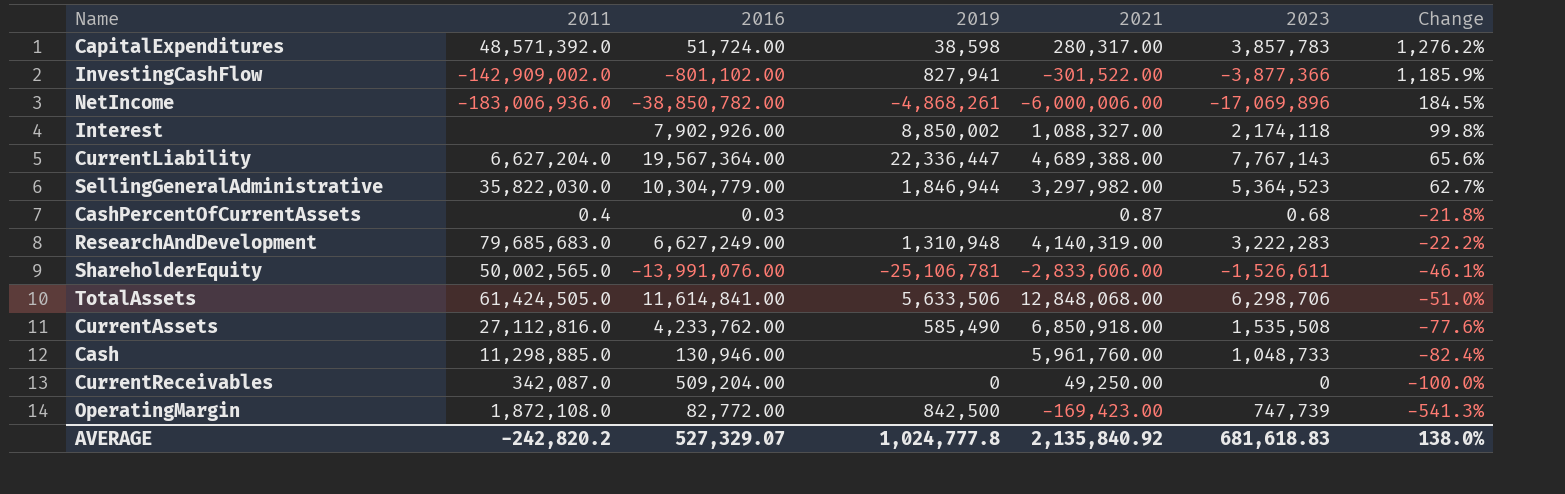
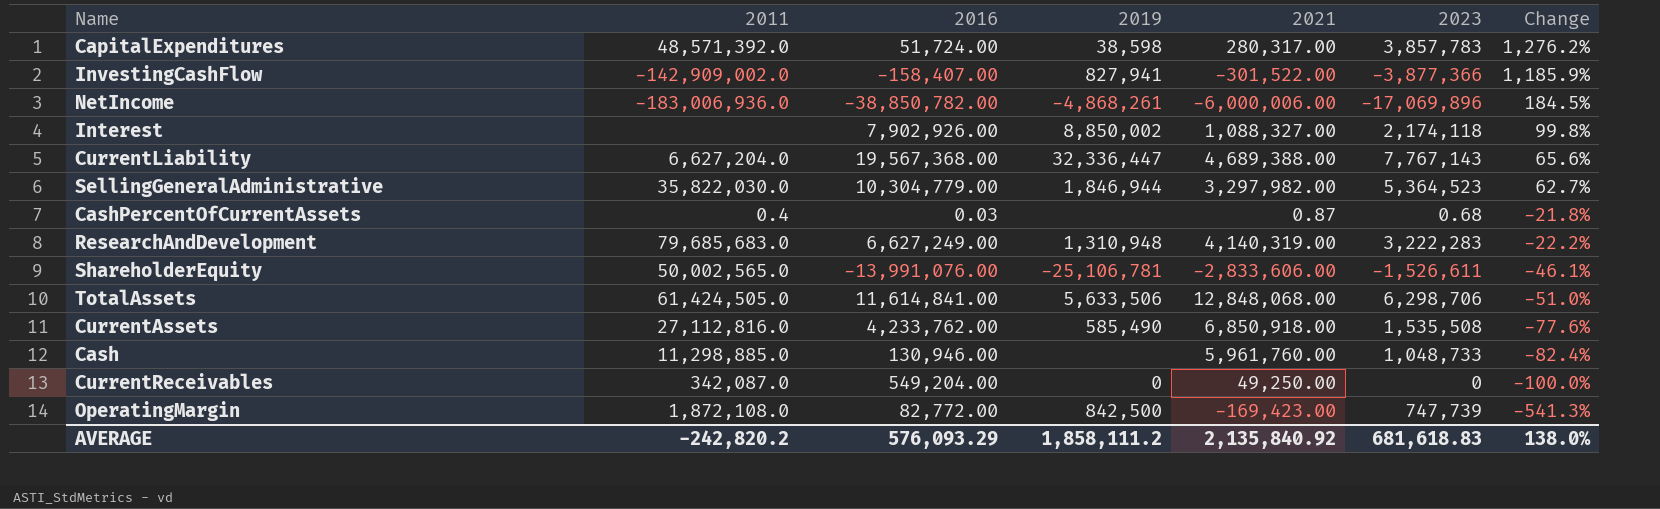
InvestingCashFlow | 2016: -801,102.00 -> -158,407.00
CurrentLiability | 2016: 19,567,364.00 -> 19,567,368.00
CurrentLiability | 2019: 22,336,447 -> 32,336,447
CurrentReceivables | 2016: 509,204.00 -> 549,204.00
AVERAGE | 2016: 527,329.07 -> 576,093.29
AVERAGE | 2019: 1,024,777.8 -> 1,858,111.2

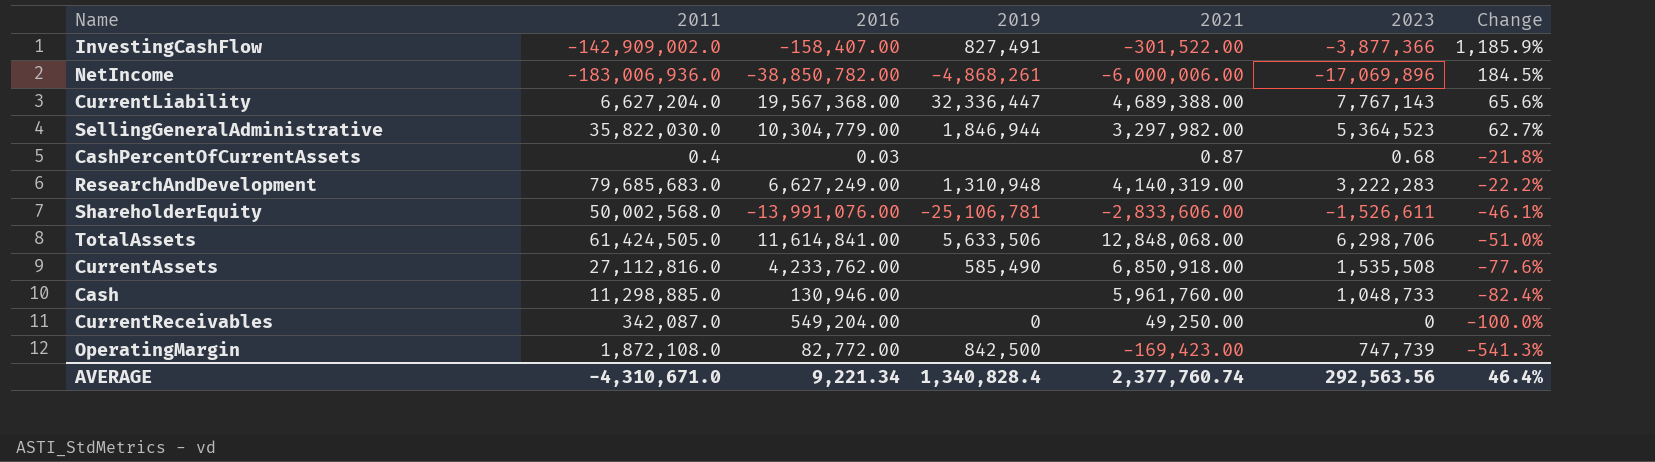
row CapitalExpenditures: 48,571,392.0 | 51,724.00 | 38,598 | 280,317.00 | 3,857,783 | 1,276.2% -> none
row Interest: none | 7,902,926.00 | 8,850,002 | 1,088,327.00 | 2,174,118 | 99.8% -> none
InvestingCashFlow | 2019: 827,941 -> 827,491
ShareholderEquity | 2011: 50,002,565.0 -> 50,002,568.0
AVERAGE | 2011: -242,820.2 -> -4,310,671.0
AVERAGE | 2016: 576,093.29 -> 9,221.34
AVERAGE | 2019: 1,858,111.2 -> 1,340,828.4
AVERAGE | 2021: 2,135,840.92 -> 2,377,760.74
AVERAGE | 2023: 681,618.83 -> 292,563.56
AVERAGE | Change: 138.0% -> 46.4%

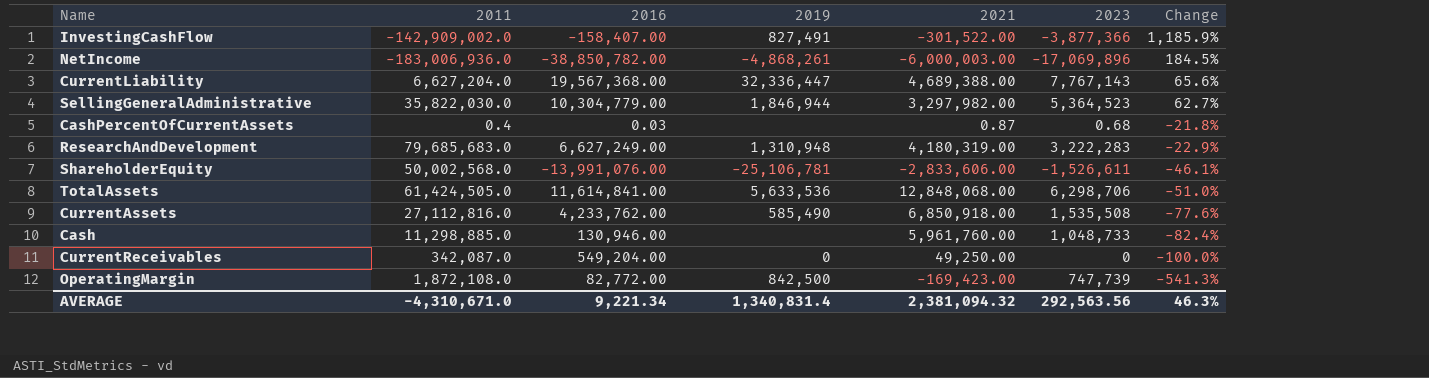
NetIncome | 2021: -6,000,006.00 -> -6,000,003.00
ResearchAndDevelopment | 2021: 4,140,319.00 -> 4,180,319.00
ResearchAndDevelopment | Change: -22.2% -> -22.9%
TotalAssets | 2019: 5,633,506 -> 5,633,536
AVERAGE | 2019: 1,340,828.4 -> 1,340,831.4
AVERAGE | 2021: 2,377,760.74 -> 2,381,094.32
AVERAGE | Change: 46.4% -> 46.3%

